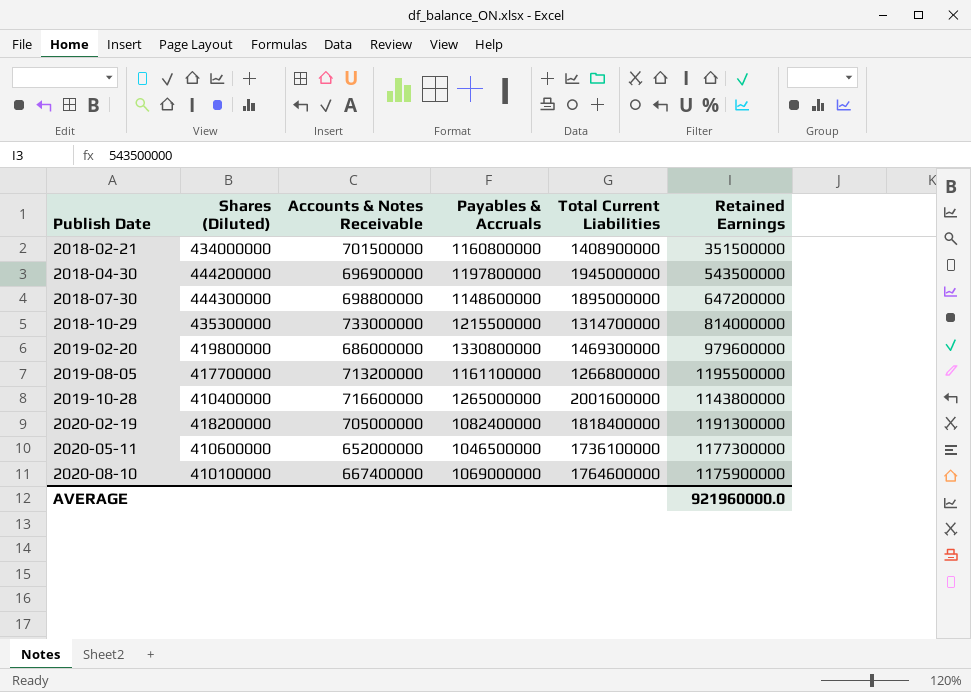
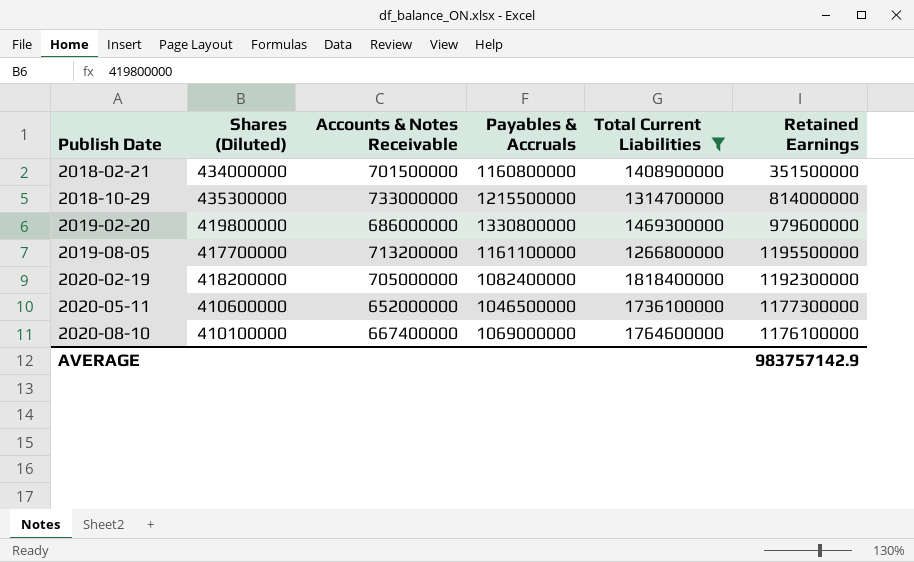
filter: none -> Total Current Liabilities <= 1818400000
2020-02-19 | Retained Earnings: 1191300000 -> 1192300000
2020-08-10 | Retained Earnings: 1175900000 -> 1176100000
AVERAGE | Retained Earnings: 921960000.0 -> 983757142.9

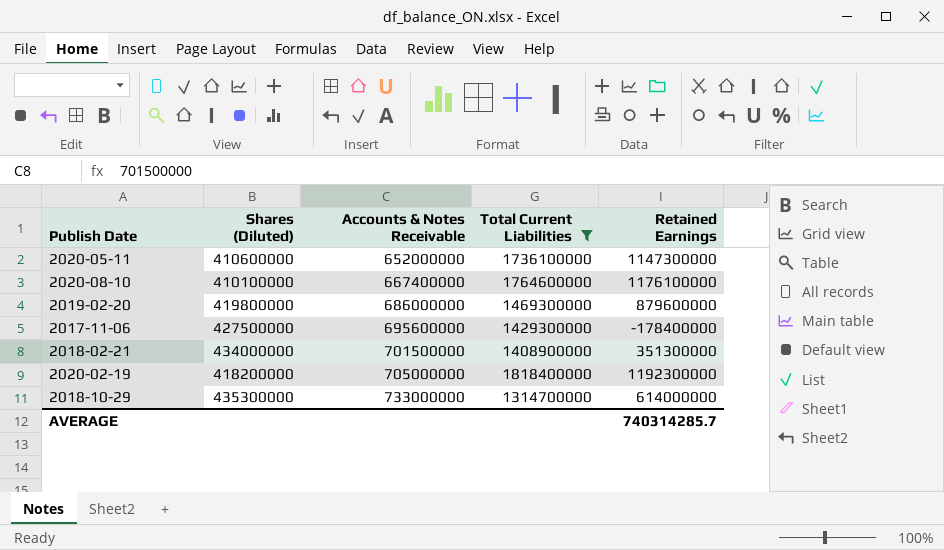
row order: Publish Date ascending -> Accounts & Notes Receivable ascending
column Payables & Accruals | position: 4 -> none
row 2019-08-05: 417700000 | 713200000 | 1161100000 | 1266800000 | 1195500000 -> none
2020-05-11 | Retained Earnings: 1177300000 -> 1147300000
2019-02-20 | Retained Earnings: 979600000 -> 879600000
row 2017-11-06: none -> 427500000 | 695600000 | 1429300000 | -178400000
2018-02-21 | Retained Earnings: 351500000 -> 351300000
2018-10-29 | Retained Earnings: 814000000 -> 614000000
AVERAGE | Retained Earnings: 983757142.9 -> 740314285.7

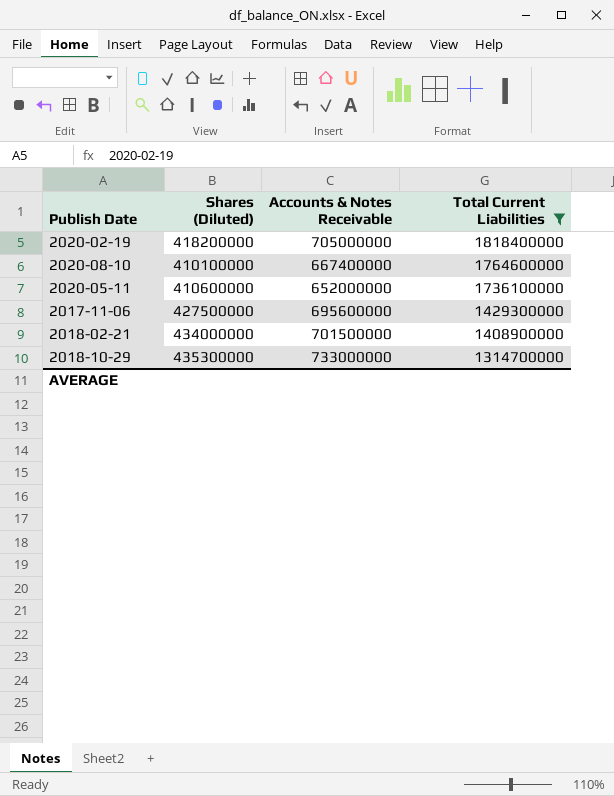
row order: Accounts & Notes Receivable ascending -> Total Current Liabilities descending
column Retained Earnings | position: 5 -> none
row 2019-02-20: 419800000 | 686000000 | 1469300000 | 879600000 -> none

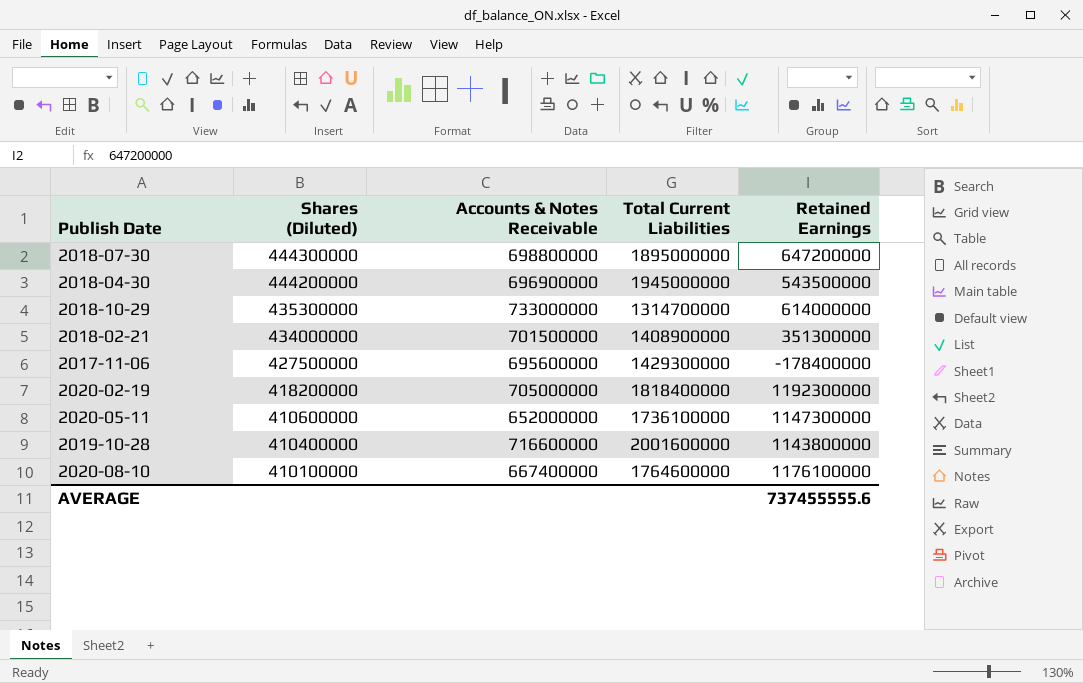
filter: Total Current Liabilities <= 1818400000 -> none
row order: Total Current Liabilities descending -> Shares (Diluted) descending
column Retained Earnings | position: none -> 5

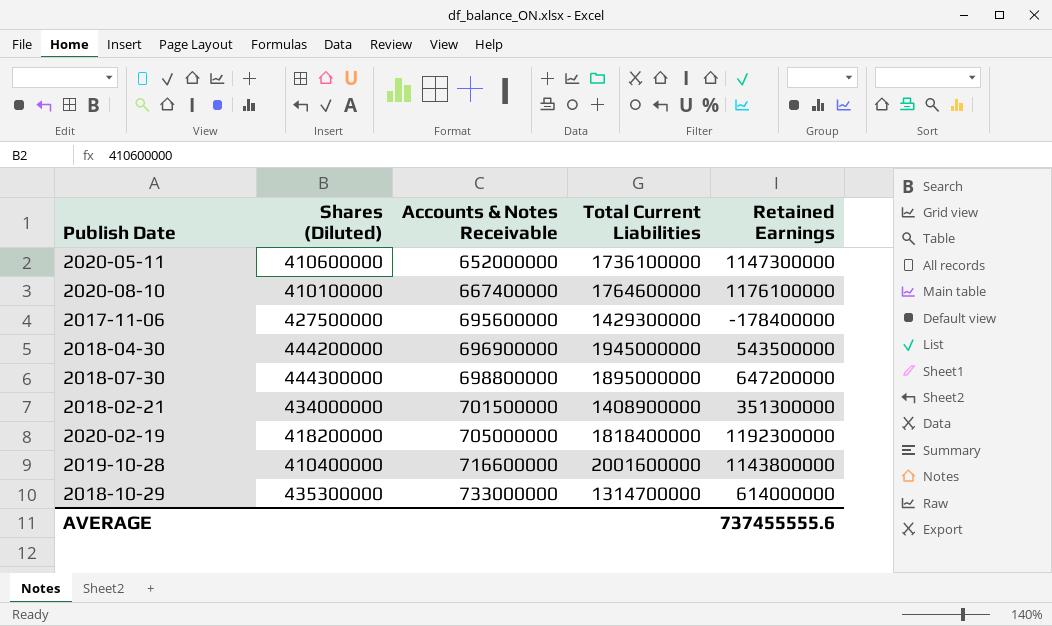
row order: Shares (Diluted) descending -> Accounts & Notes Receivable ascending

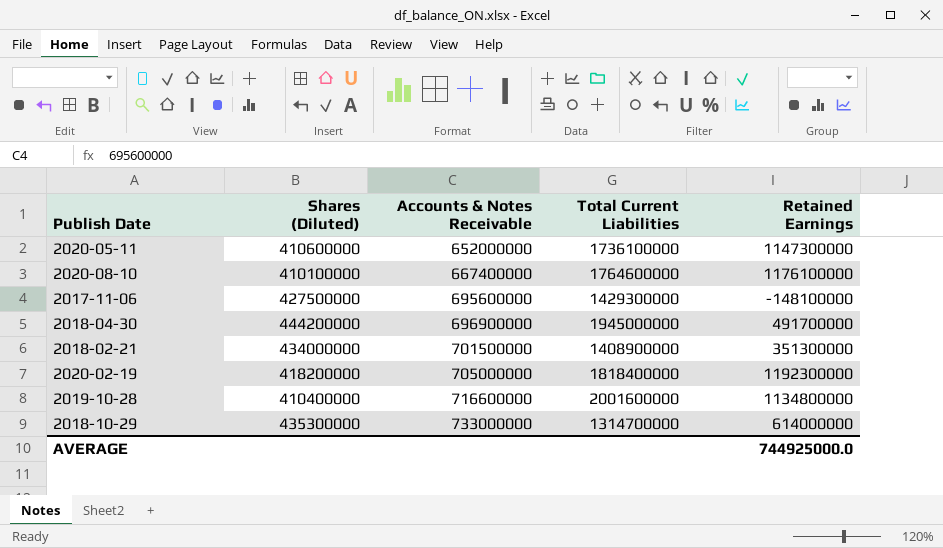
row 2018-07-30: 444300000 | 698800000 | 1895000000 | 647200000 -> none
2017-11-06 | Retained Earnings: -178400000 -> -148100000
2018-04-30 | Retained Earnings: 543500000 -> 491700000
2019-10-28 | Retained Earnings: 1143800000 -> 1134800000
AVERAGE | Retained Earnings: 737455555.6 -> 744925000.0

